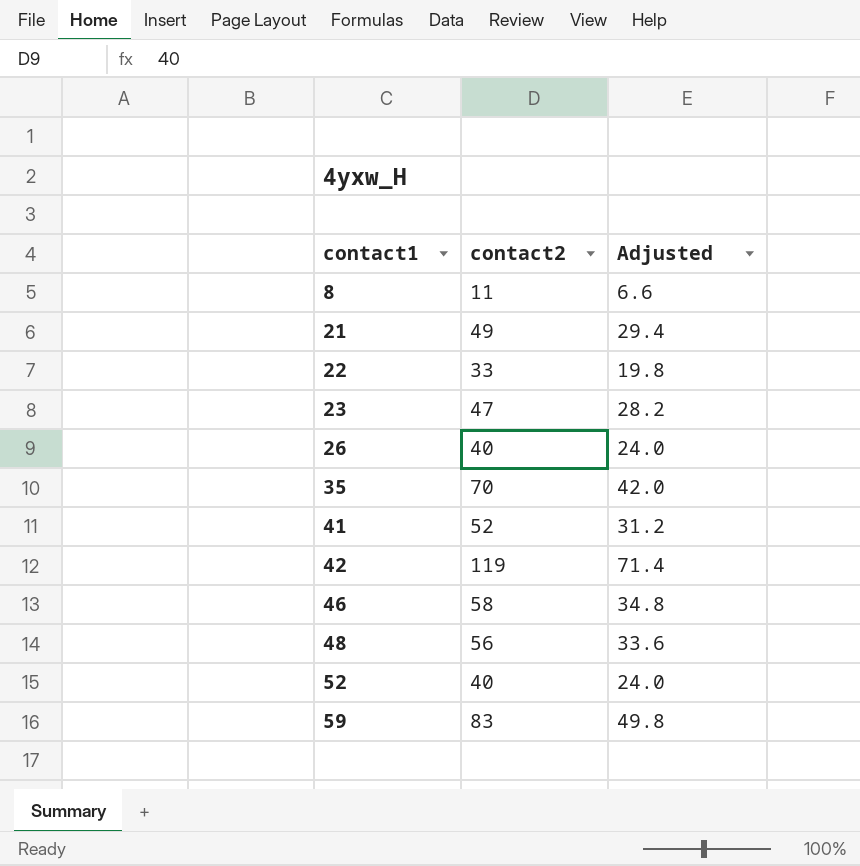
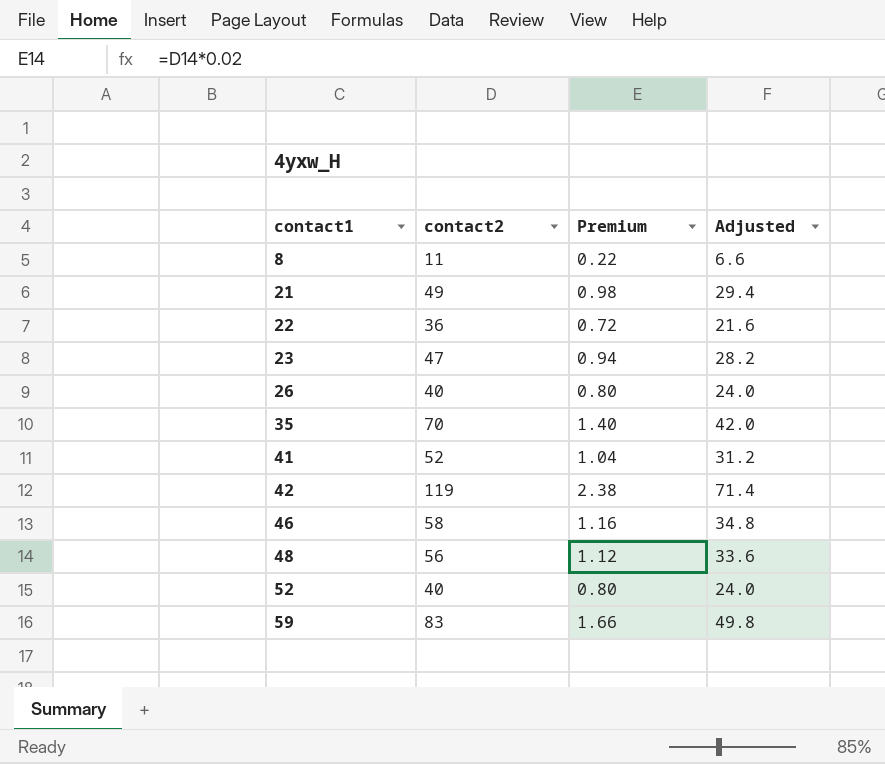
column Premium | formula: none -> [contact2] * 0.02
22 | contact2: 33 -> 36
22 | Adjusted: 19.8 -> 21.6

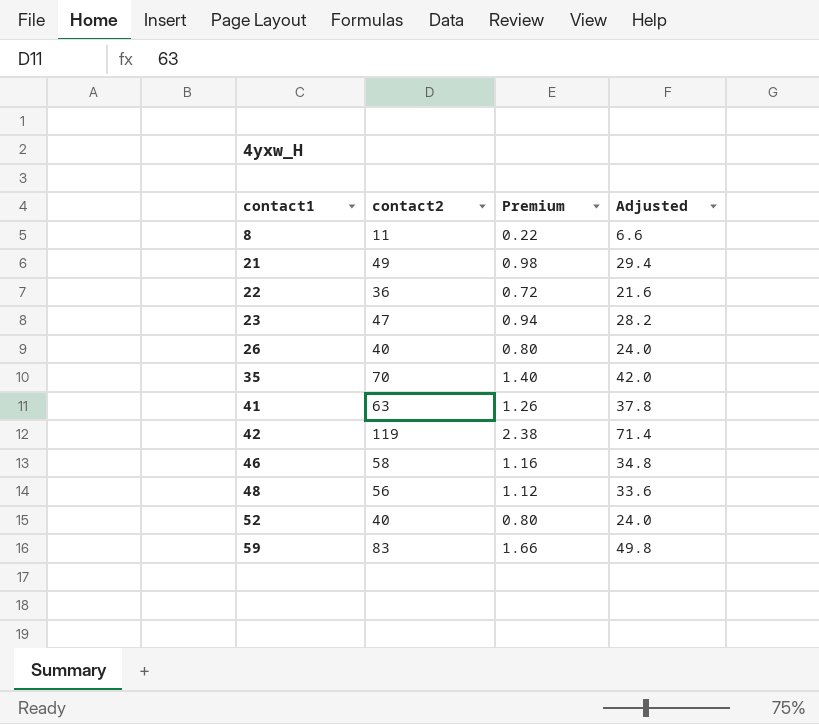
41 | contact2: 52 -> 63
41 | Premium: 1.04 -> 1.26
41 | Adjusted: 31.2 -> 37.8

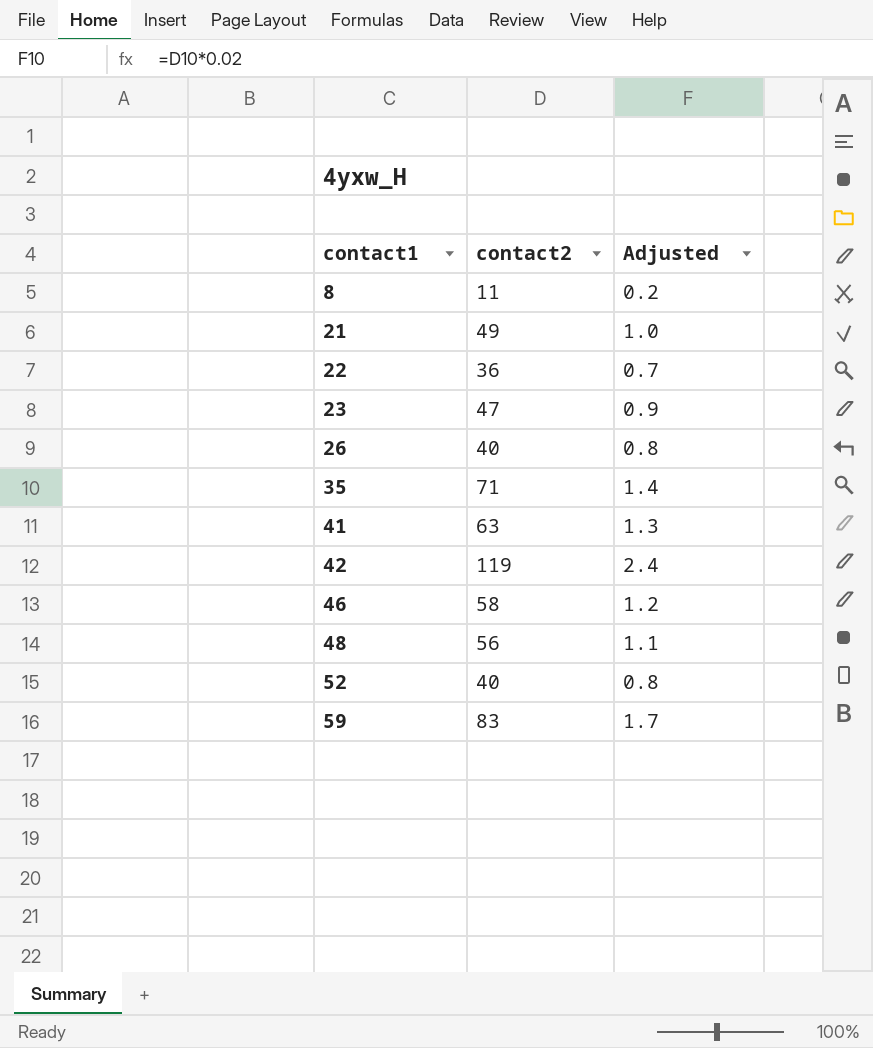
column Premium | formula: [contact2] * 0.02 -> none
column Adjusted | formula: [contact2] * 0.6 -> [contact2] * 0.02
35 | contact2: 70 -> 71

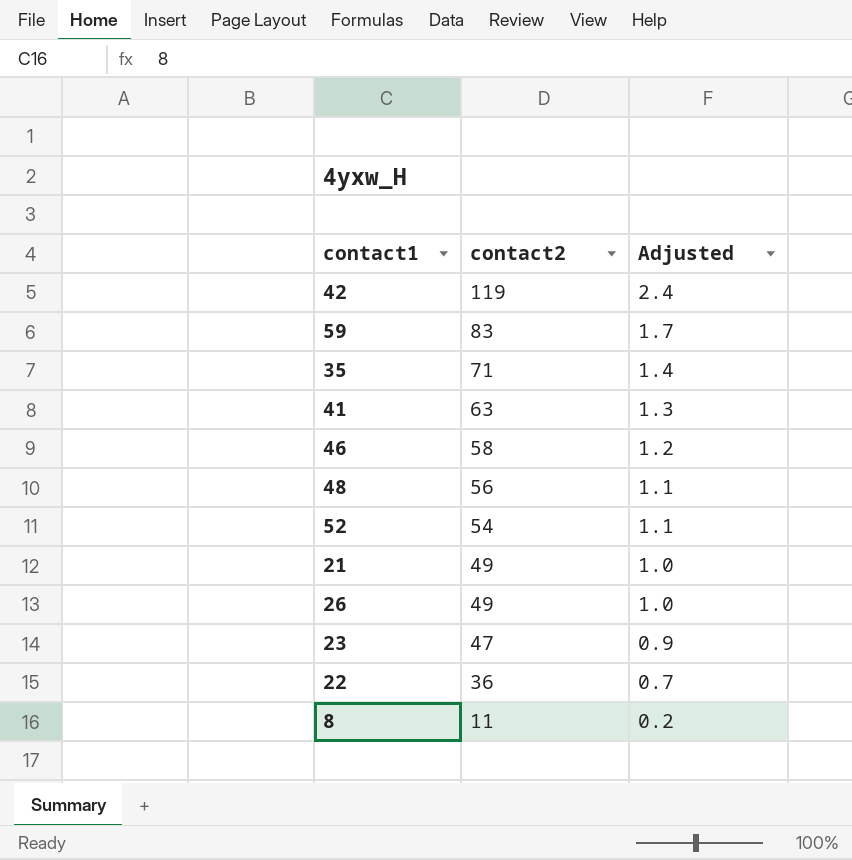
row order: contact1 ascending -> contact2 descending
52 | contact2: 40 -> 54
52 | Adjusted: 0.8 -> 1.1
26 | contact2: 40 -> 49
26 | Adjusted: 0.8 -> 1.0

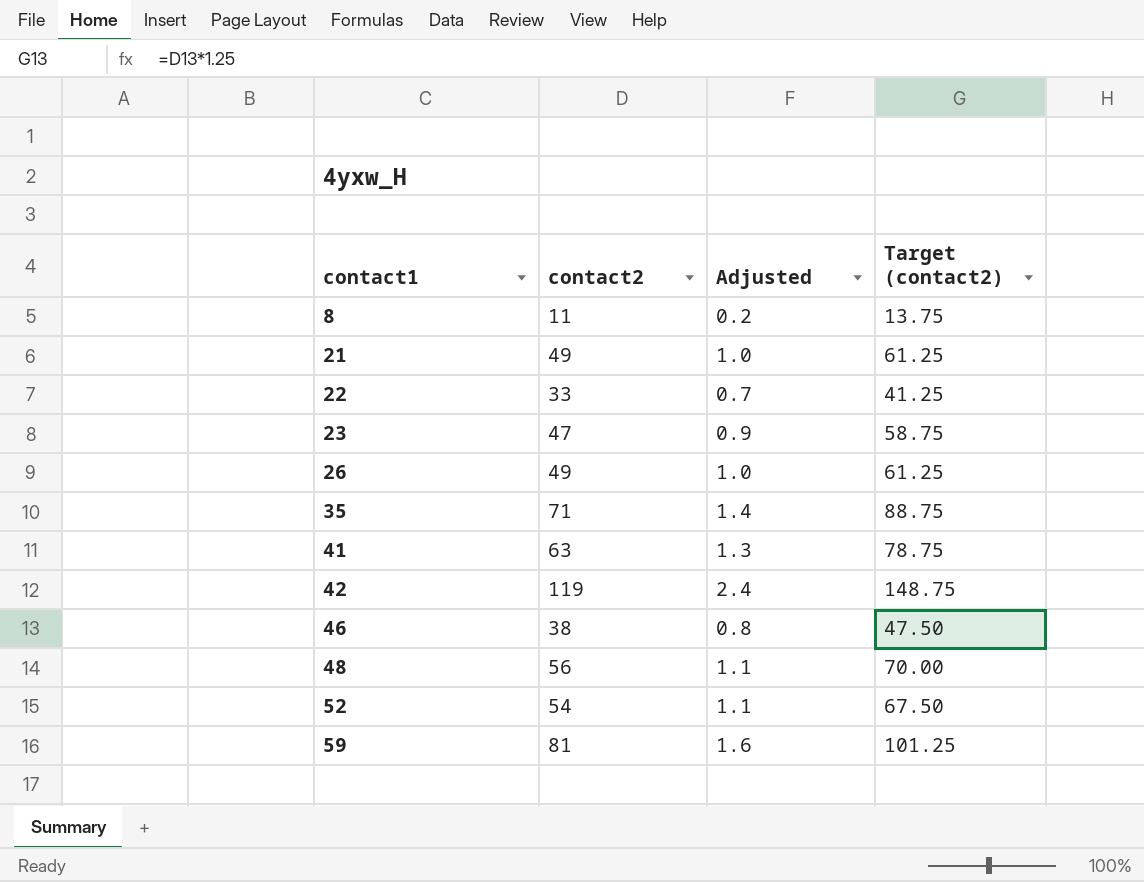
row order: contact2 descending -> contact1 ascending
column Target (contact2) | formula: none -> [contact2] * 1.25
22 | contact2: 36 -> 33
46 | contact2: 58 -> 38
46 | Adjusted: 1.2 -> 0.8
59 | contact2: 83 -> 81
59 | Adjusted: 1.7 -> 1.6

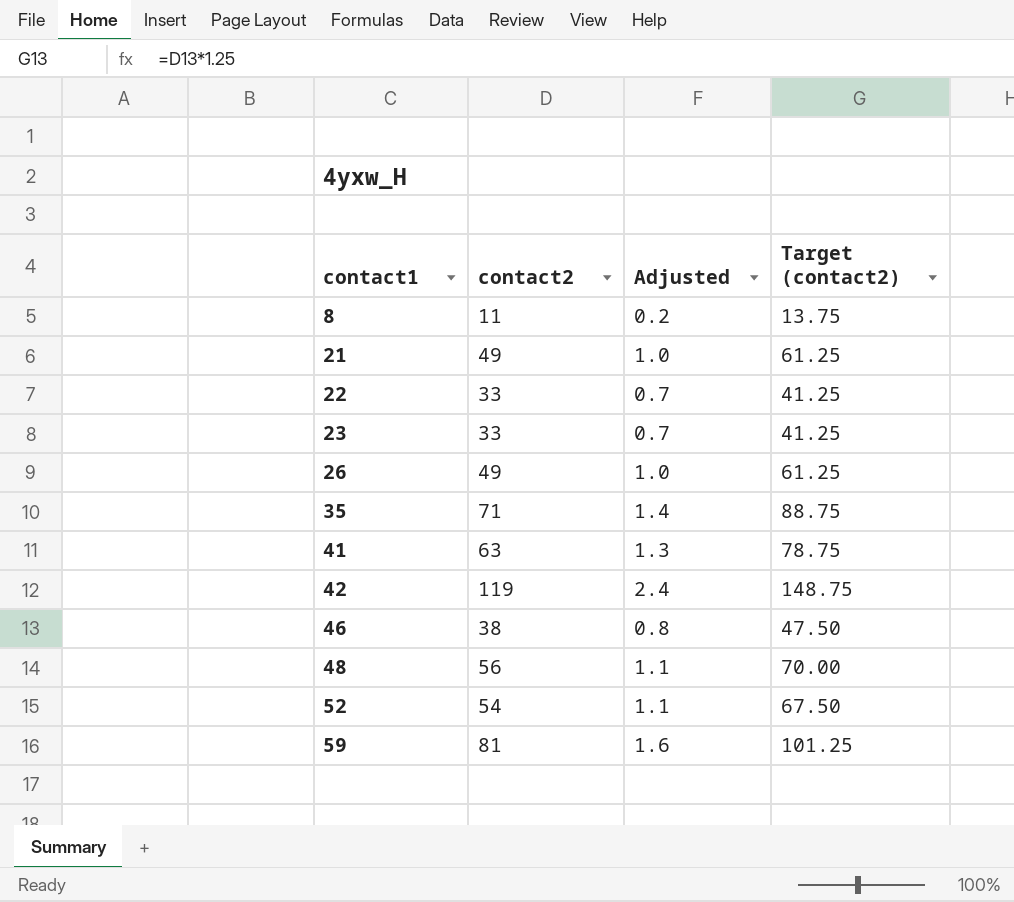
23 | contact2: 47 -> 33
23 | Adjusted: 0.9 -> 0.7
23 | Target (contact2): 58.75 -> 41.25

